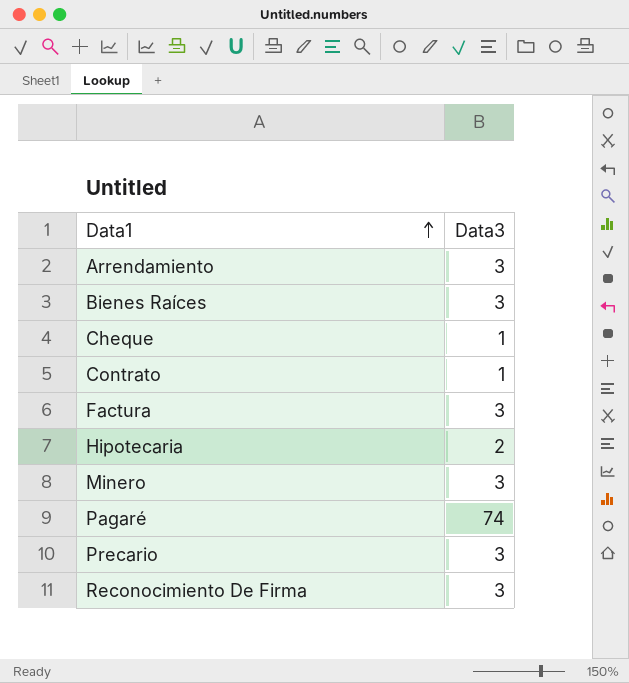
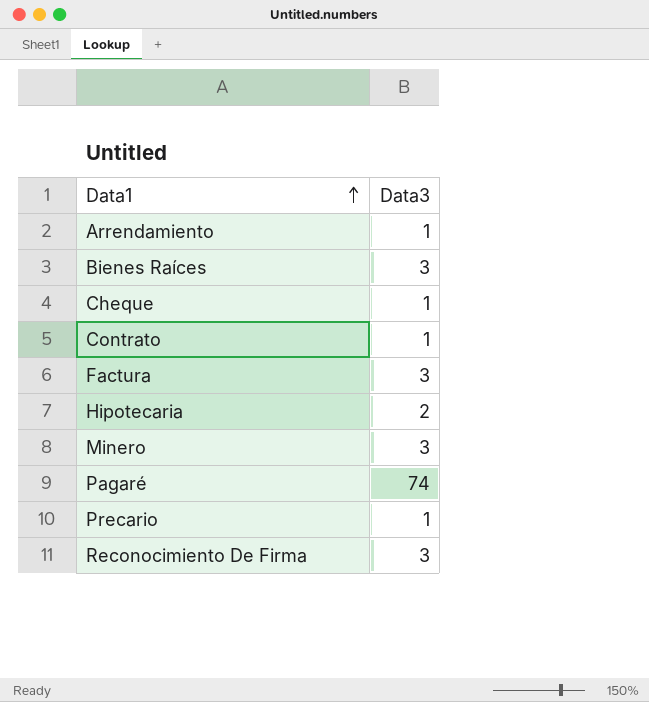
Arrendamiento | Data3: 3 -> 1
Precario | Data3: 3 -> 1

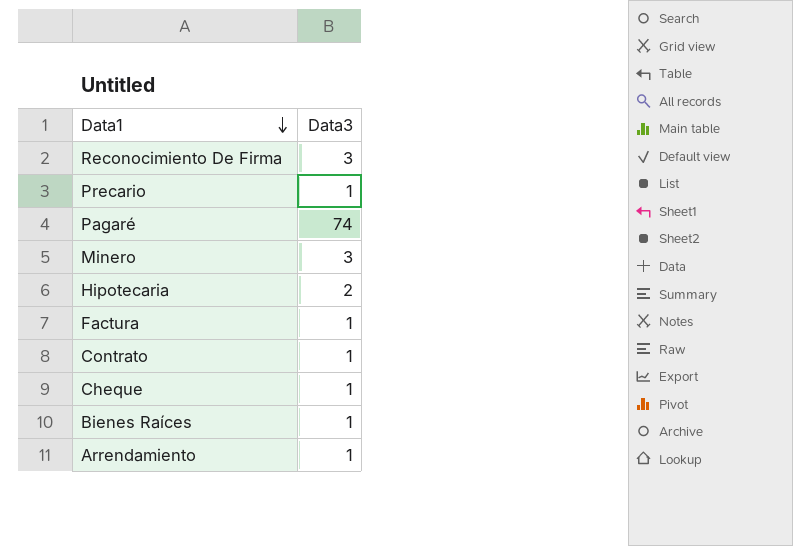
row order: Data1 ascending -> Data1 descending
Factura | Data3: 3 -> 1
Bienes Raíces | Data3: 3 -> 1

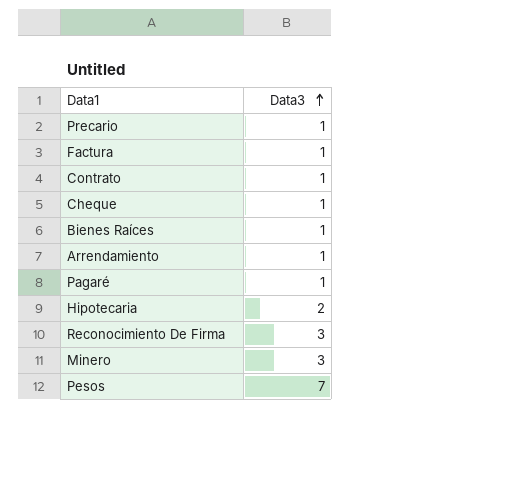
row order: Data1 descending -> Data3 ascending
Pagaré | Data3: 74 -> 1
row Pesos: none -> 7

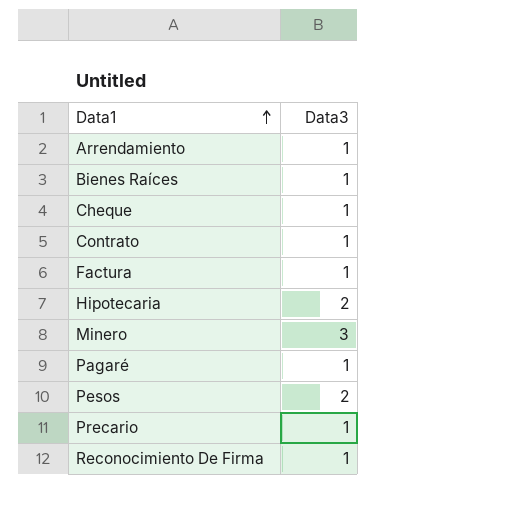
row order: Data3 ascending -> Data1 ascending
Pesos | Data3: 7 -> 2
Reconocimiento De Firma | Data3: 3 -> 1

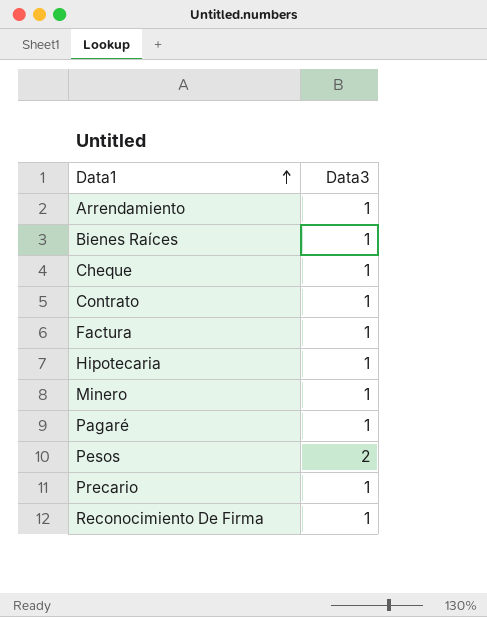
Hipotecaria | Data3: 2 -> 1
Minero | Data3: 3 -> 1

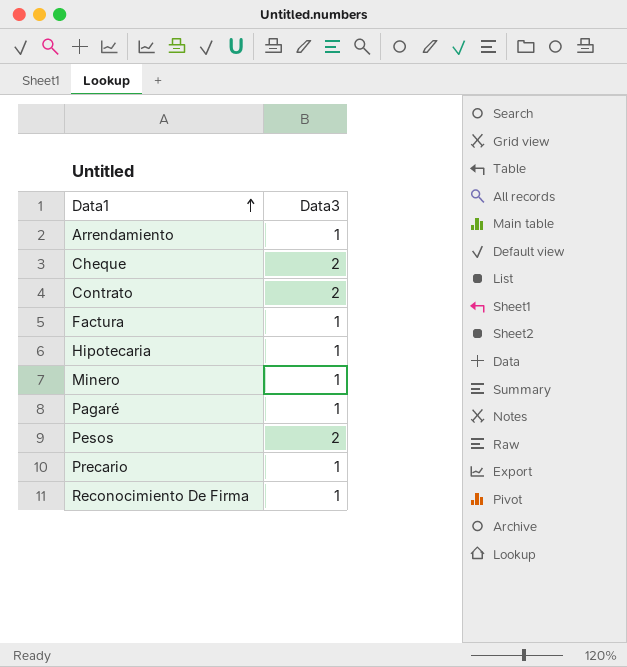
row Bienes Raíces: 1 -> none
Cheque | Data3: 1 -> 2
Contrato | Data3: 1 -> 2

